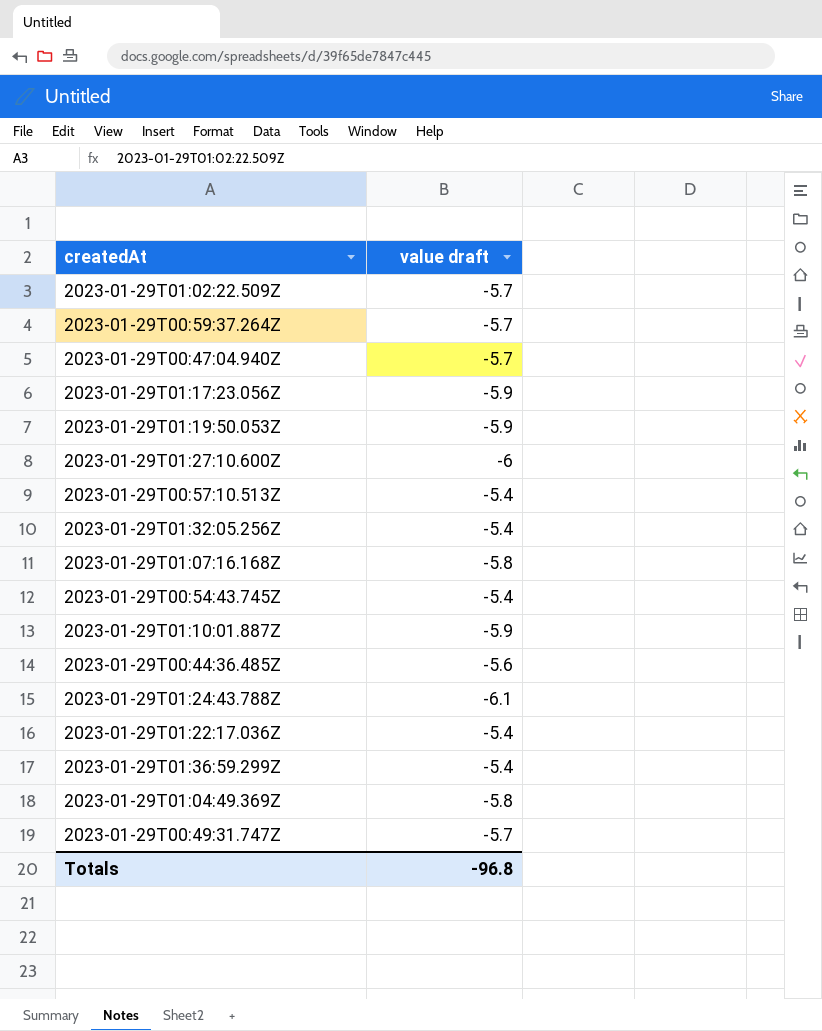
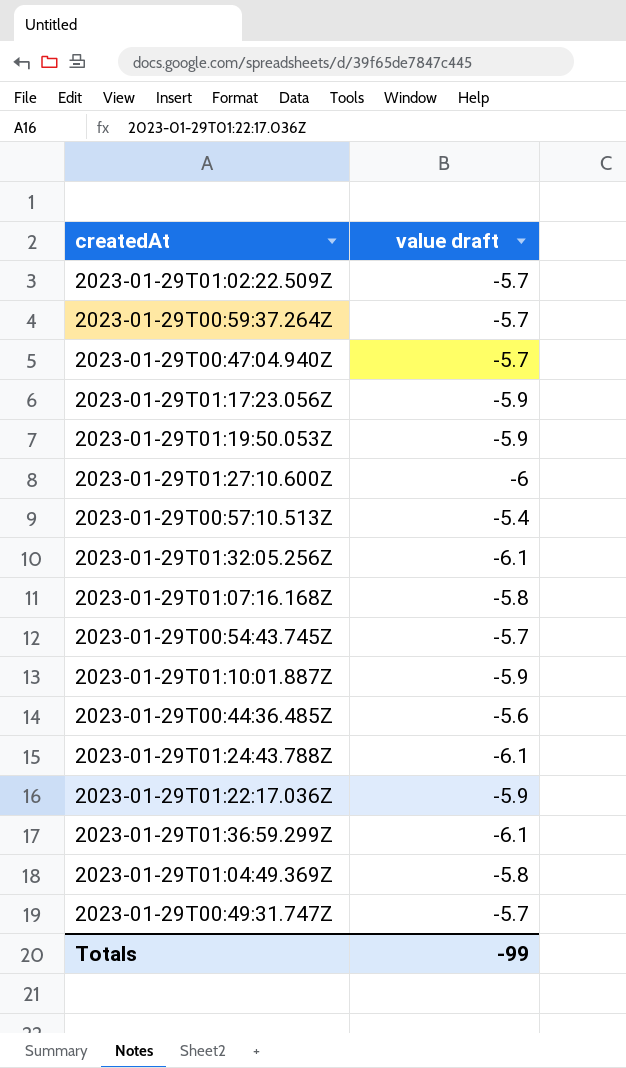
2023-01-29T01:32:05.256Z | value draft: -5.4 -> -6.1
2023-01-29T00:54:43.745Z | value draft: -5.4 -> -5.7
2023-01-29T01:22:17.036Z | value draft: -5.4 -> -5.9
2023-01-29T01:36:59.299Z | value draft: -5.4 -> -6.1
Totals | value draft: -96.8 -> -99

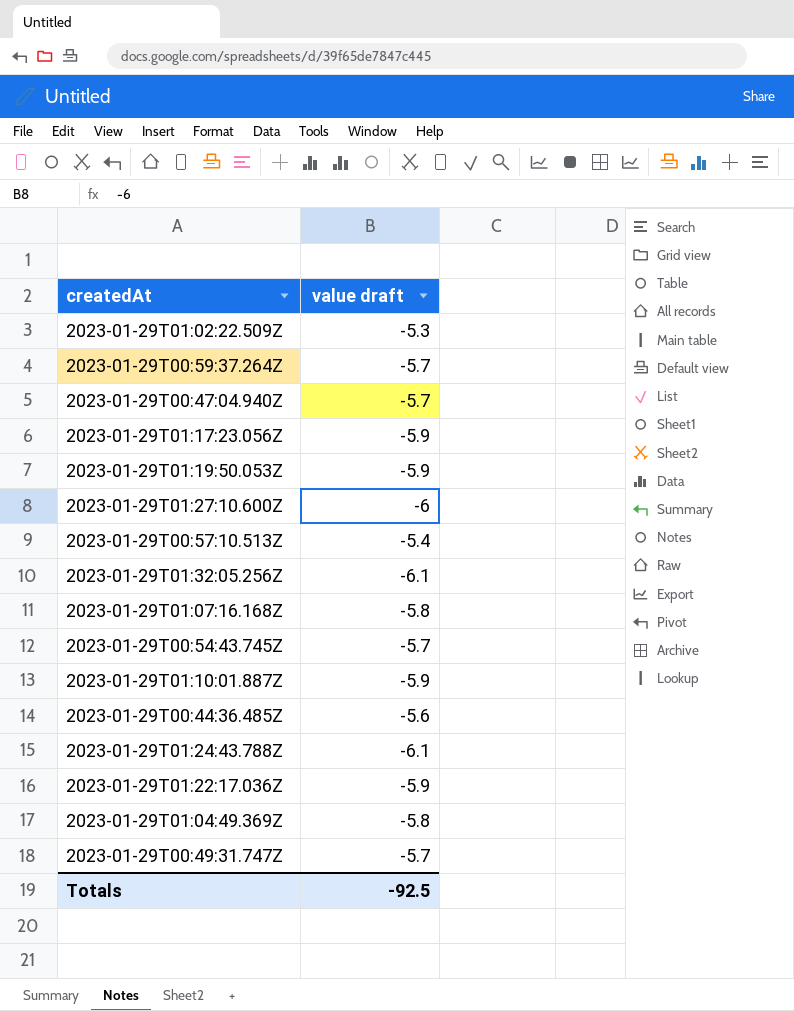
row 2023-01-29T01:36:59.299Z: -6.1 -> none
2023-01-29T01:02:22.509Z | value draft: -5.7 -> -5.3
Totals | value draft: -99 -> -92.5

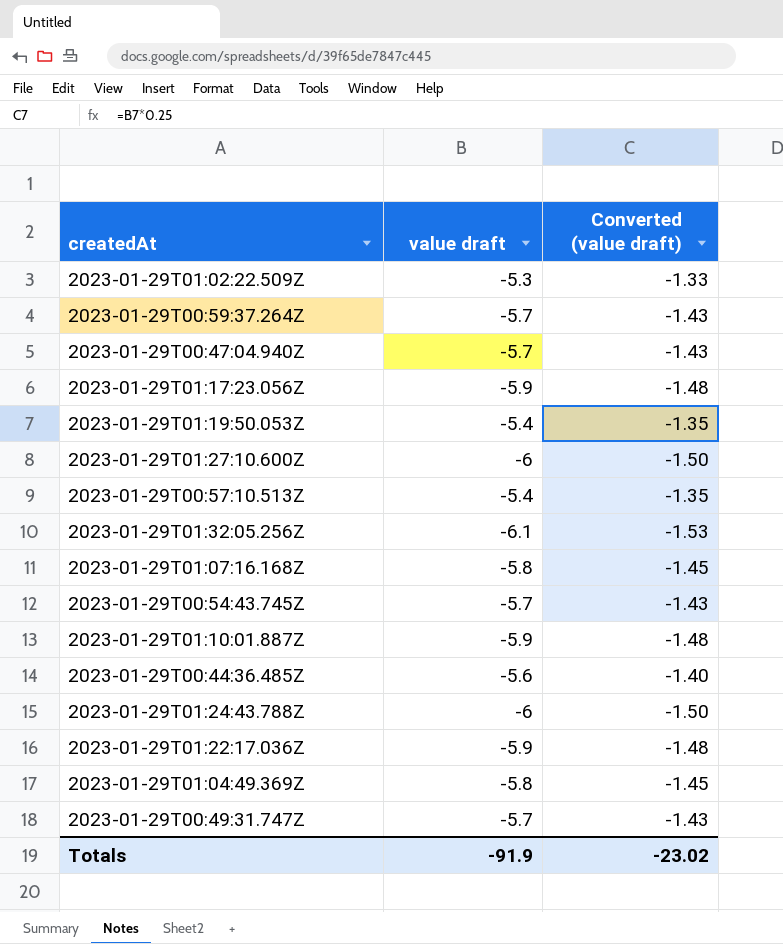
column Converted (value draft) | formula: none -> [value draft] * 0.25
2023-01-29T01:19:50.053Z | value draft: -5.9 -> -5.4
2023-01-29T01:24:43.788Z | value draft: -6.1 -> -6
Totals | value draft: -92.5 -> -91.9

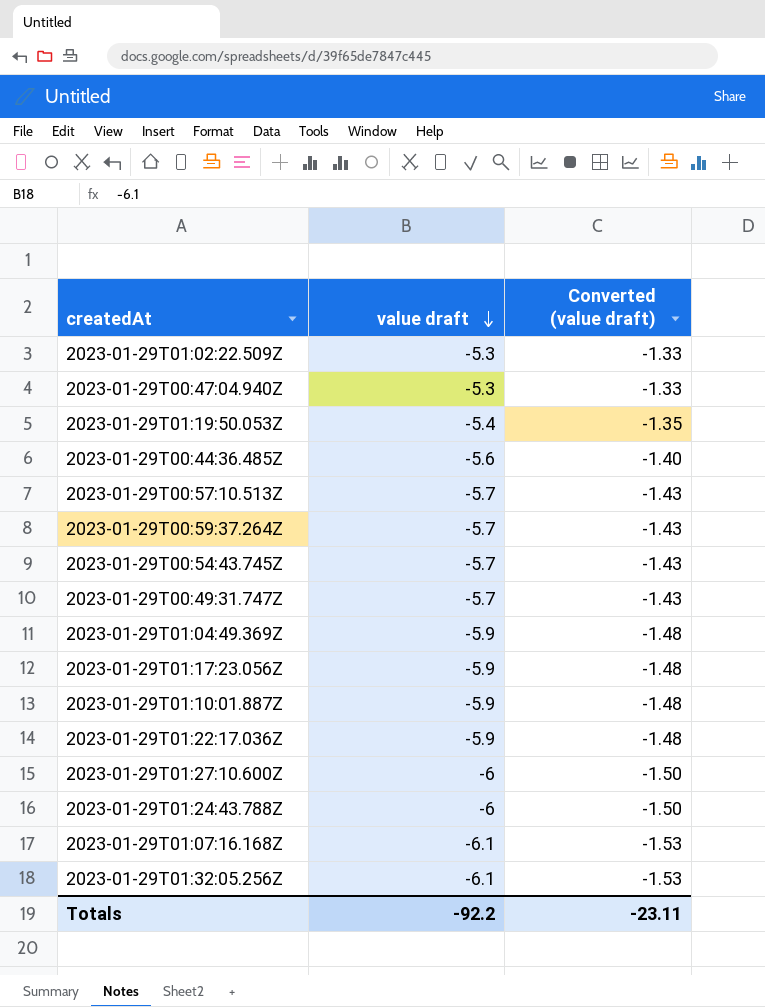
row order: none -> value draft descending
2023-01-29T00:47:04.940Z | value draft: -5.7 -> -5.3
2023-01-29T00:47:04.940Z | Converted (value draft): -1.43 -> -1.33
2023-01-29T00:57:10.513Z | value draft: -5.4 -> -5.7
2023-01-29T00:57:10.513Z | Converted (value draft): -1.35 -> -1.43
2023-01-29T01:04:49.369Z | value draft: -5.8 -> -5.9
2023-01-29T01:04:49.369Z | Converted (value draft): -1.45 -> -1.48
2023-01-29T01:07:16.168Z | value draft: -5.8 -> -6.1
2023-01-29T01:07:16.168Z | Converted (value draft): -1.45 -> -1.53
Totals | value draft: -91.9 -> -92.2
Totals | Converted (value draft): -23.02 -> -23.11

